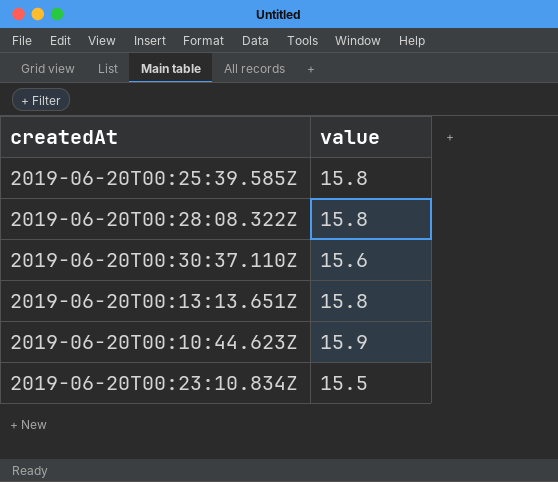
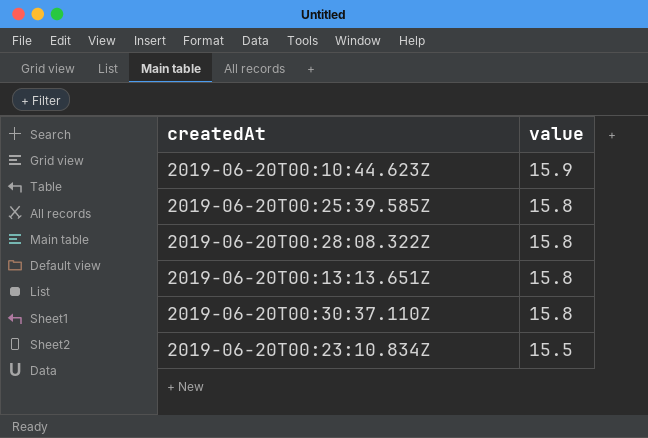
row order: none -> value descending
2019-06-20T00:30:37.110Z | value: 15.6 -> 15.8

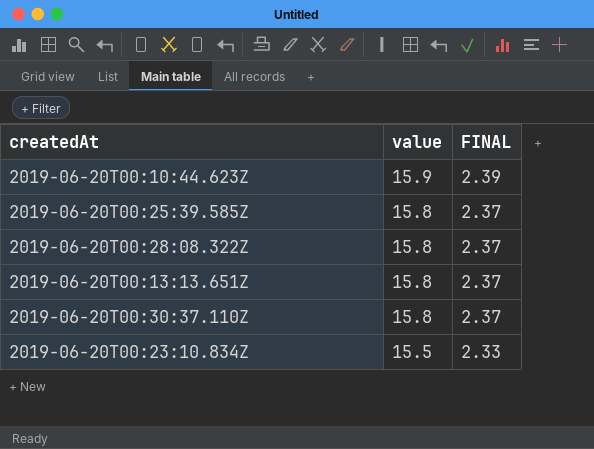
column FINAL | formula: none -> [value] * 0.15

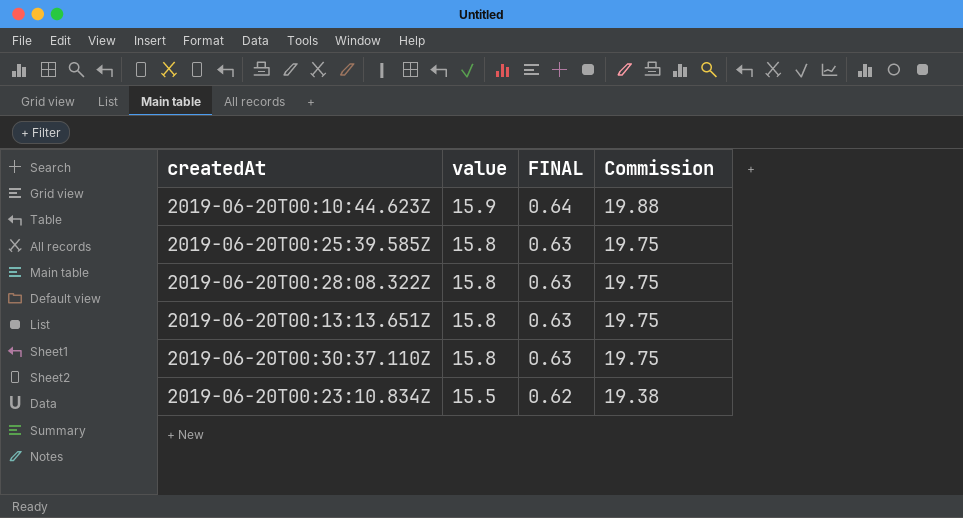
column FINAL | formula: [value] * 0.15 -> [value] * 0.04
column Commission | formula: none -> [value] * 1.25

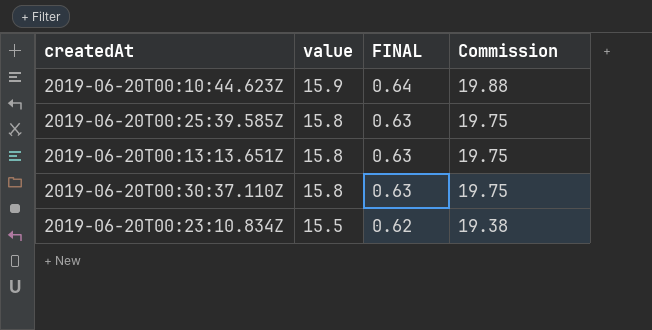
row 2019-06-20T00:28:08.322Z: 15.8 | 0.63 | 19.75 -> none

